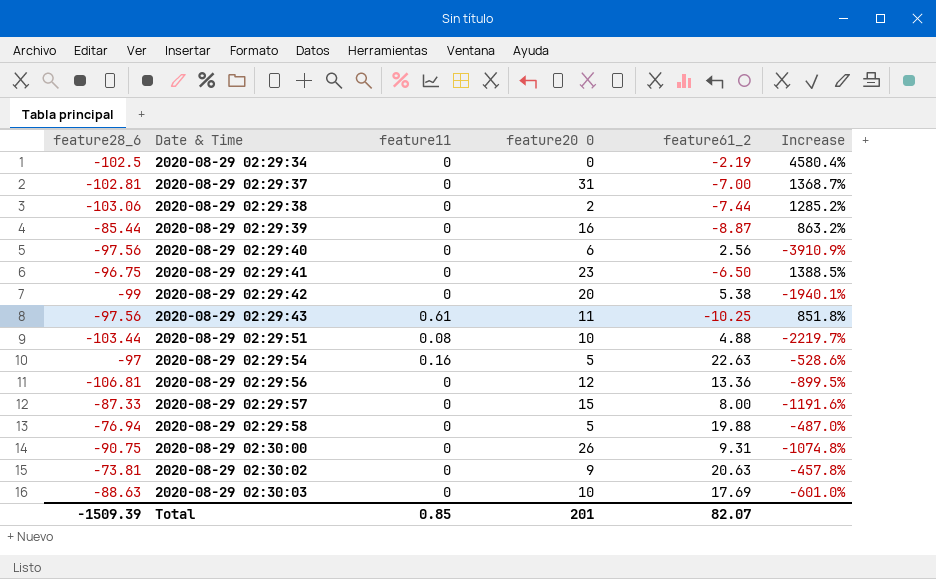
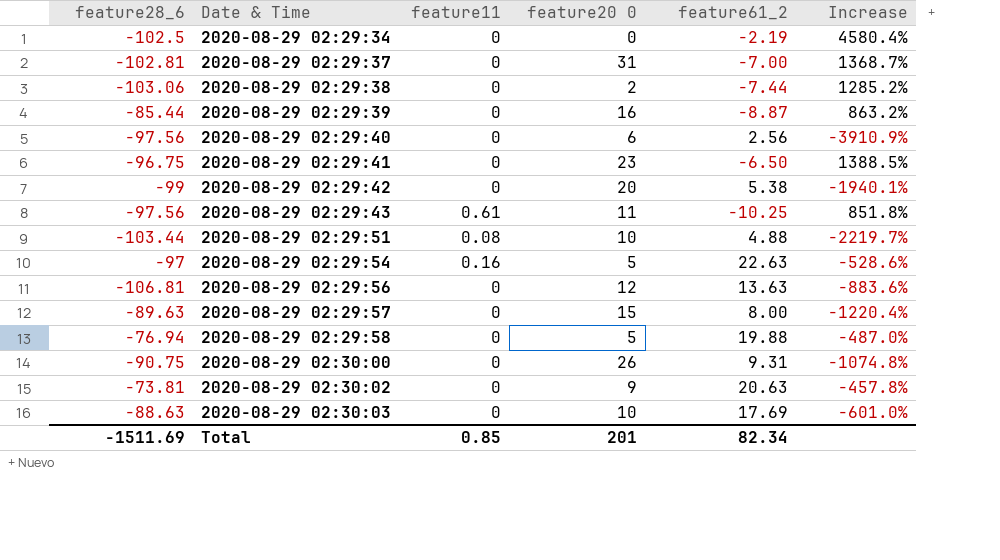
2020-08-29 02:29:56 | feature61_2: 13.36 -> 13.63
2020-08-29 02:29:56 | Increase: -899.5% -> -883.6%
2020-08-29 02:29:57 | feature28_6: -87.33 -> -89.63
2020-08-29 02:29:57 | Increase: -1191.6% -> -1220.4%
Total | feature28_6: -1509.39 -> -1511.69
Total | feature61_2: 82.07 -> 82.34

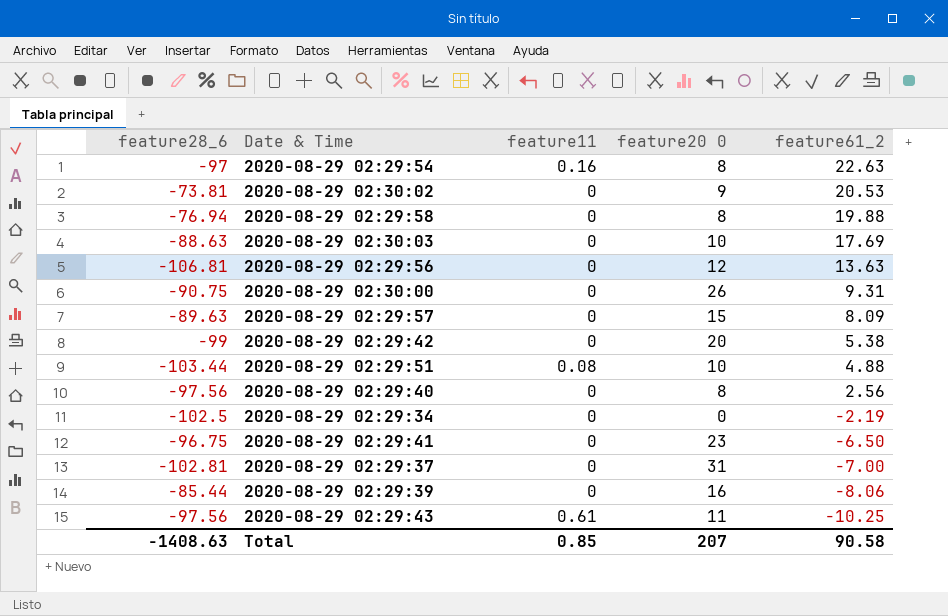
row order: Date & Time ascending -> feature61_2 descending
column Increase | formula: ([feature28_6] - [feature61_2]) / [feature61_2] -> none
row 2020-08-29 02:29:38: -103.06 | 0 | 2 | -7.44 | 1285.2% -> none
2020-08-29 02:29:54 | feature20 0: 5 -> 8
2020-08-29 02:30:02 | feature61_2: 20.63 -> 20.53
2020-08-29 02:29:58 | feature20 0: 5 -> 8
2020-08-29 02:29:57 | feature61_2: 8.00 -> 8.09
2020-08-29 02:29:40 | feature20 0: 6 -> 8
2020-08-29 02:29:39 | feature61_2: -8.87 -> -8.06
Total | feature28_6: -1511.69 -> -1408.63
Total | feature20 0: 201 -> 207
Total | feature61_2: 82.34 -> 90.58

